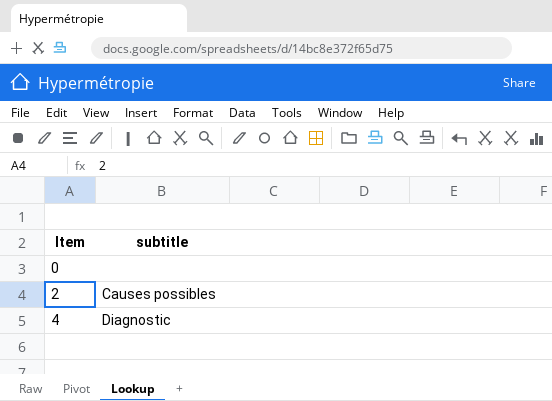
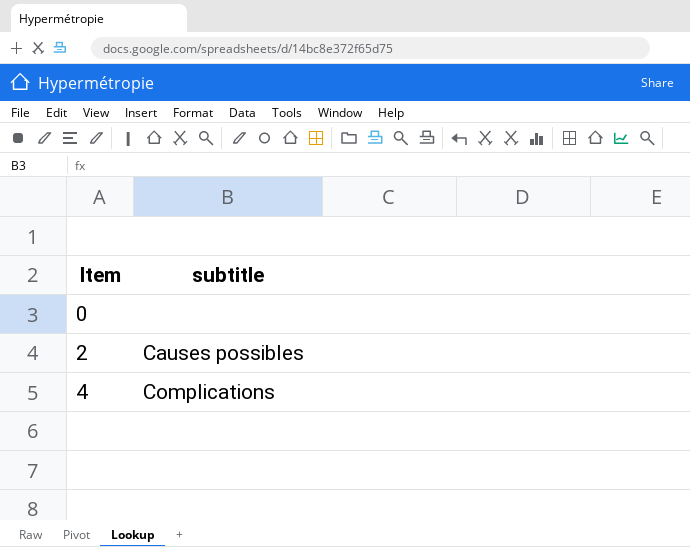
4 | subtitle: Diagnostic -> Complications

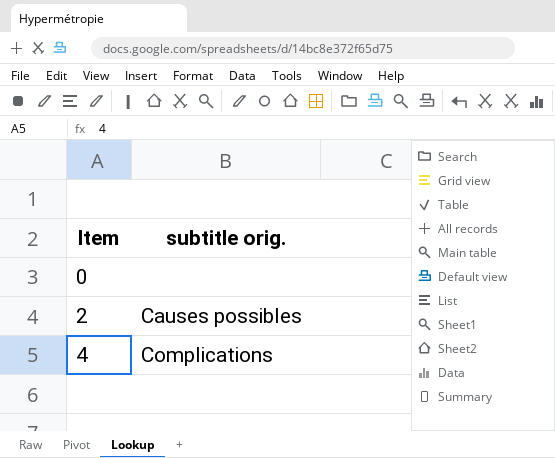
column name: subtitle -> subtitle orig.

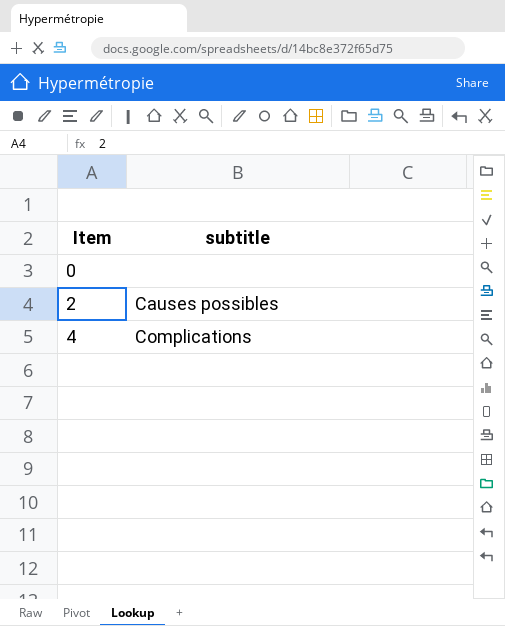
column name: subtitle orig. -> subtitle

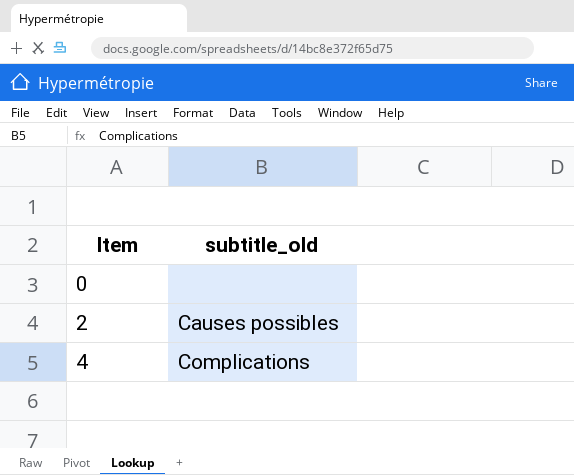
column name: subtitle -> subtitle_old

